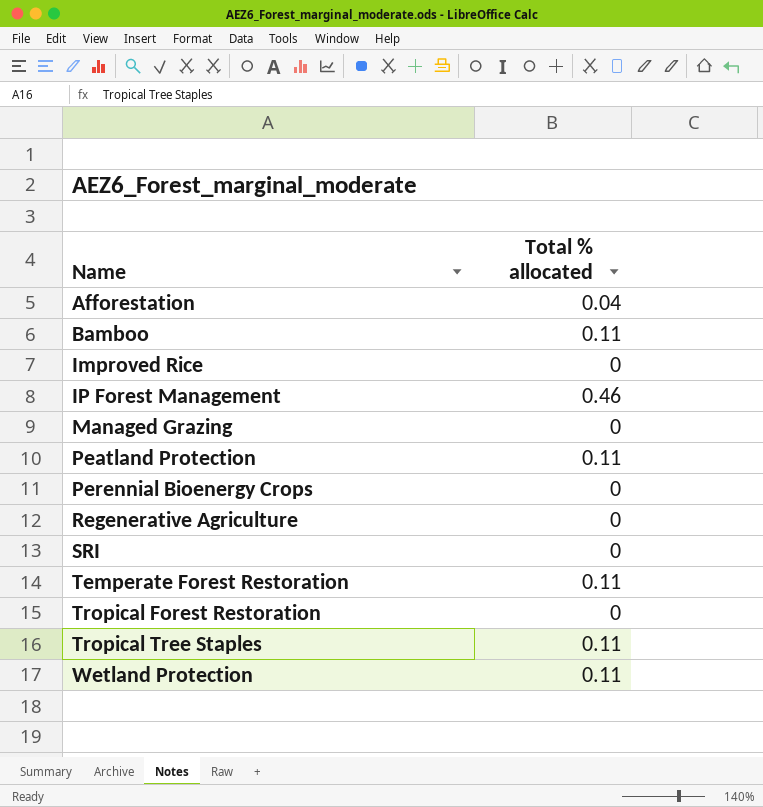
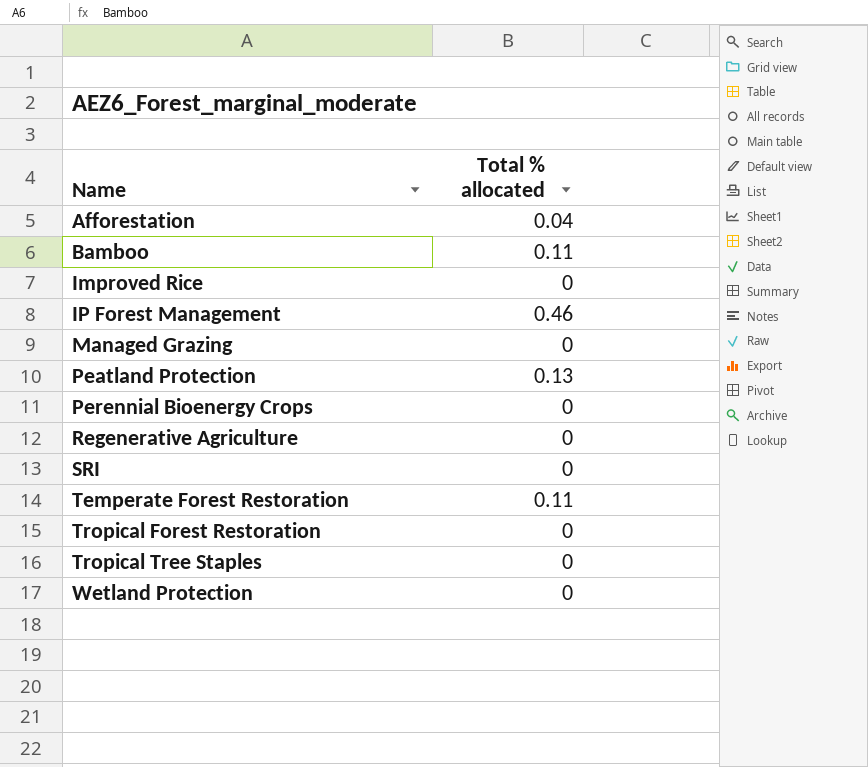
Peatland Protection | Total % allocated: 0.11 -> 0.13
Tropical Tree Staples | Total % allocated: 0.11 -> 0
Wetland Protection | Total % allocated: 0.11 -> 0

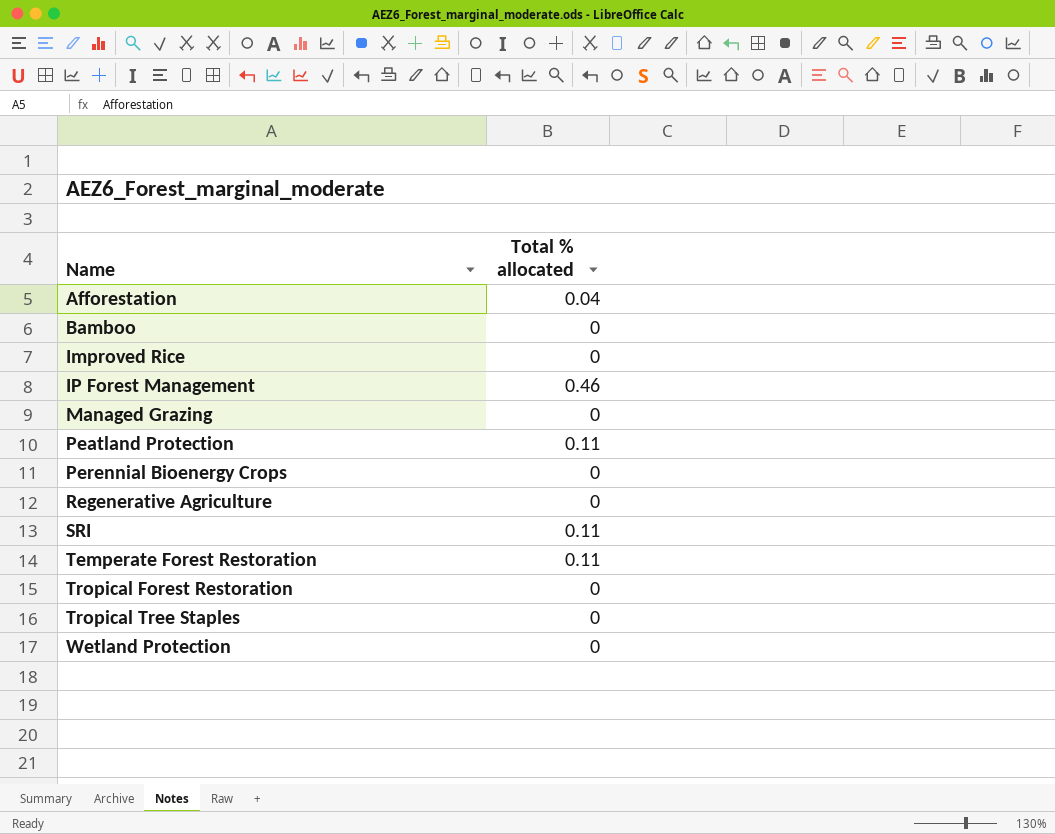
Bamboo | Total % allocated: 0.11 -> 0
Peatland Protection | Total % allocated: 0.13 -> 0.11
SRI | Total % allocated: 0 -> 0.11

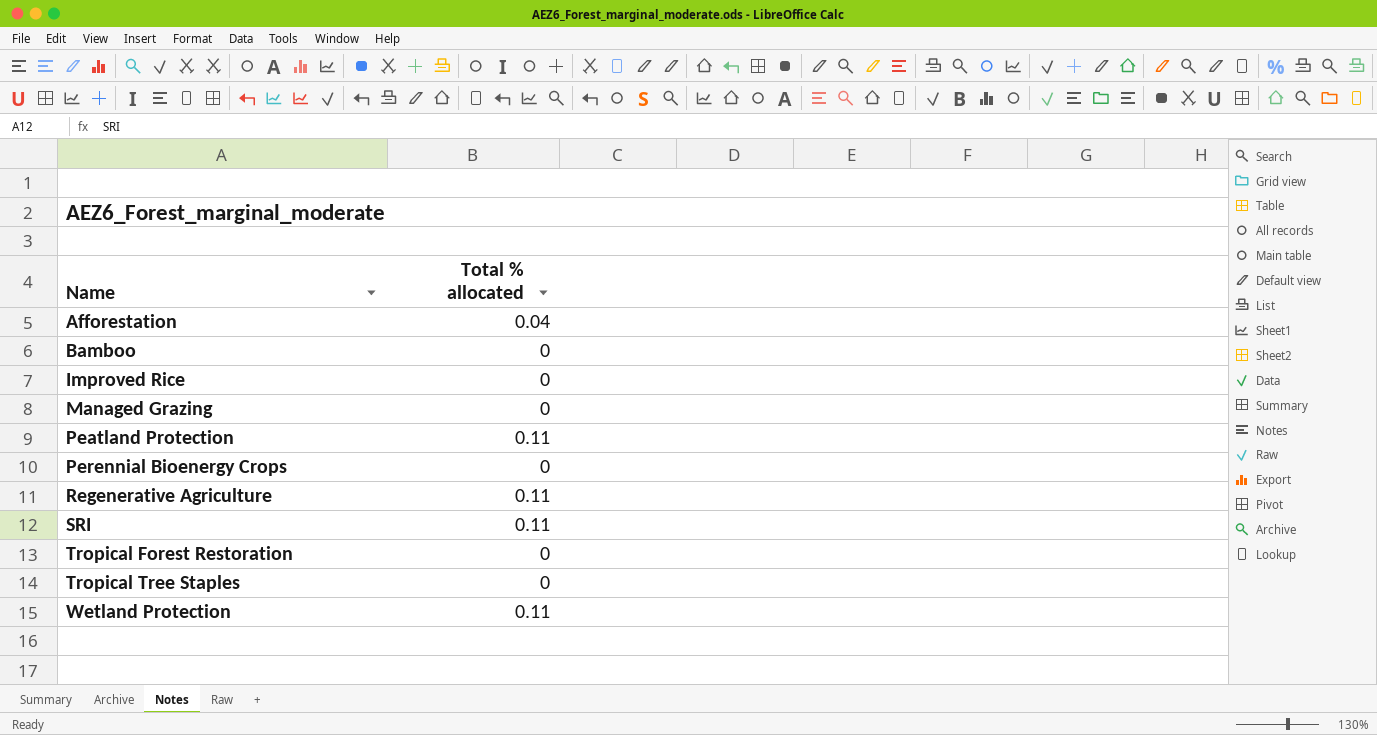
row IP Forest Management: 0.46 -> none
row Temperate Forest Restoration: 0.11 -> none
Regenerative Agriculture | Total % allocated: 0 -> 0.11
Wetland Protection | Total % allocated: 0 -> 0.11

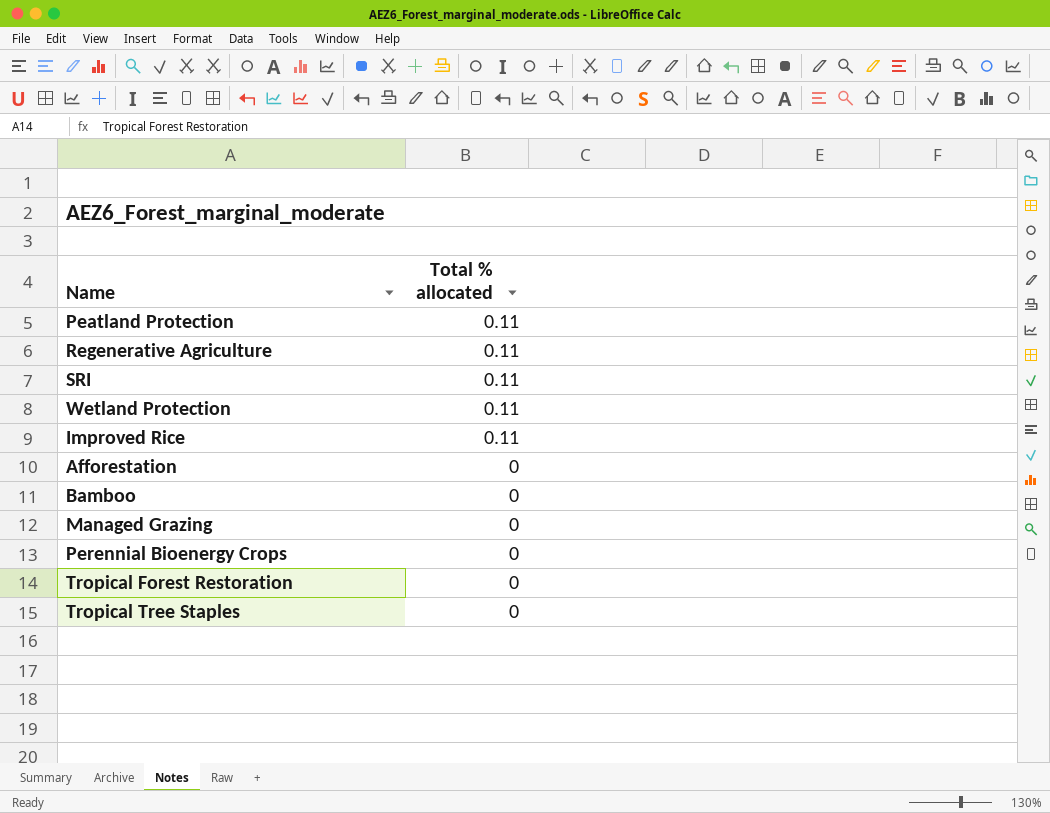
row order: Name ascending -> Total % allocated descending
Improved Rice | Total % allocated: 0 -> 0.11
Afforestation | Total % allocated: 0.04 -> 0

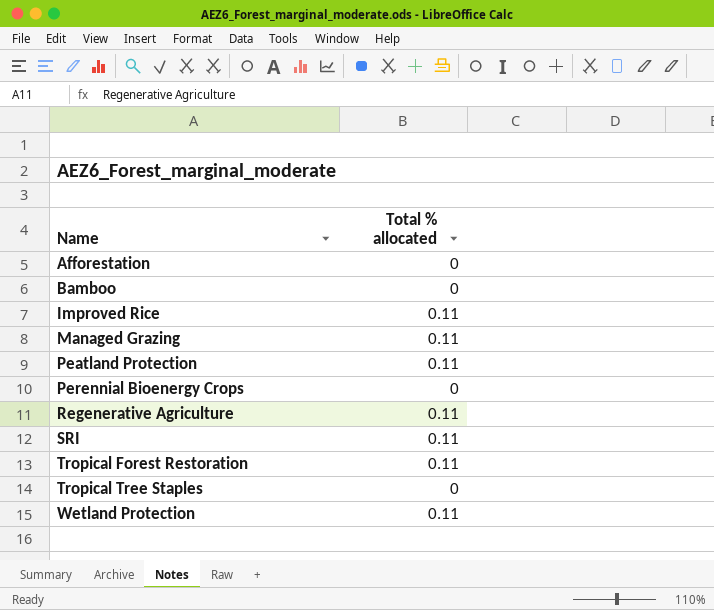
row order: Total % allocated descending -> Name ascending
Managed Grazing | Total % allocated: 0 -> 0.11
Tropical Forest Restoration | Total % allocated: 0 -> 0.11

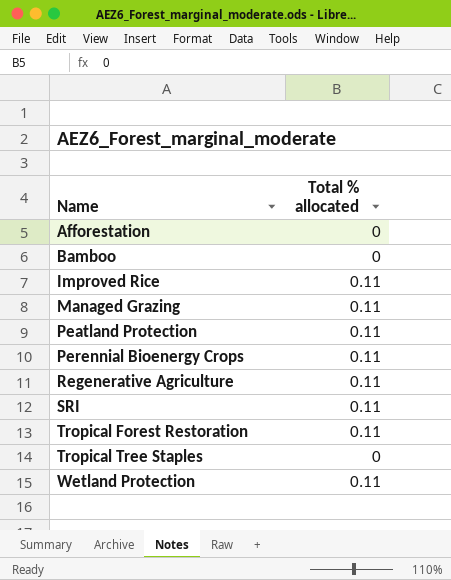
Perennial Bioenergy Crops | Total % allocated: 0 -> 0.11

